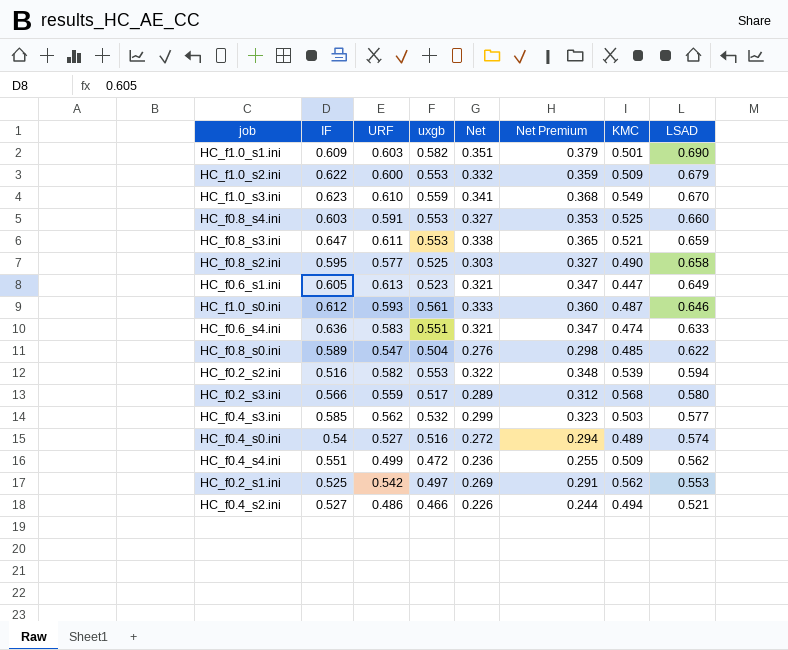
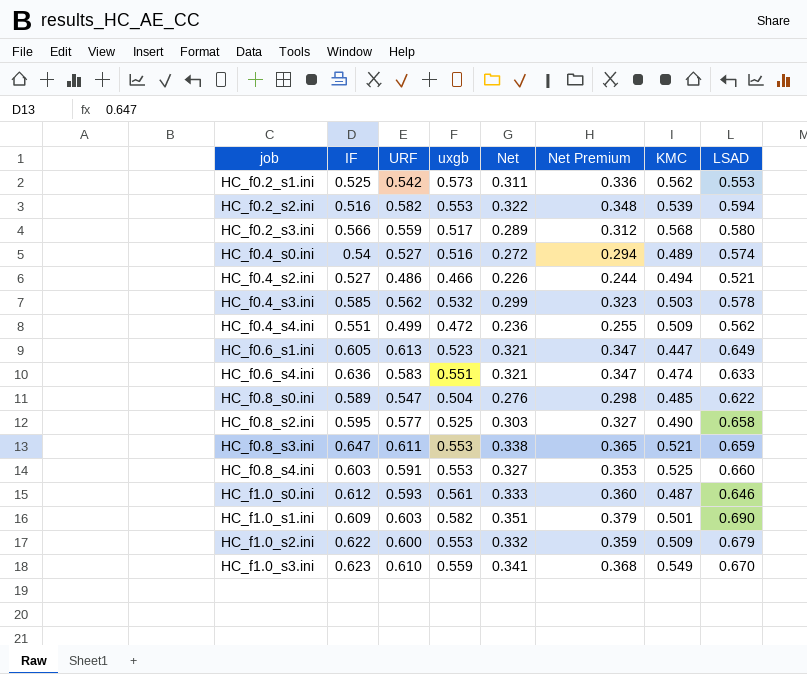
row order: LSAD descending -> job ascending
HC_f0.2_s1.ini | uxgb: 0.497 -> 0.573
HC_f0.2_s1.ini | Net: 0.269 -> 0.311
HC_f0.2_s1.ini | Net Premium: 0.291 -> 0.336
HC_f0.4_s3.ini | LSAD: 0.577 -> 0.578

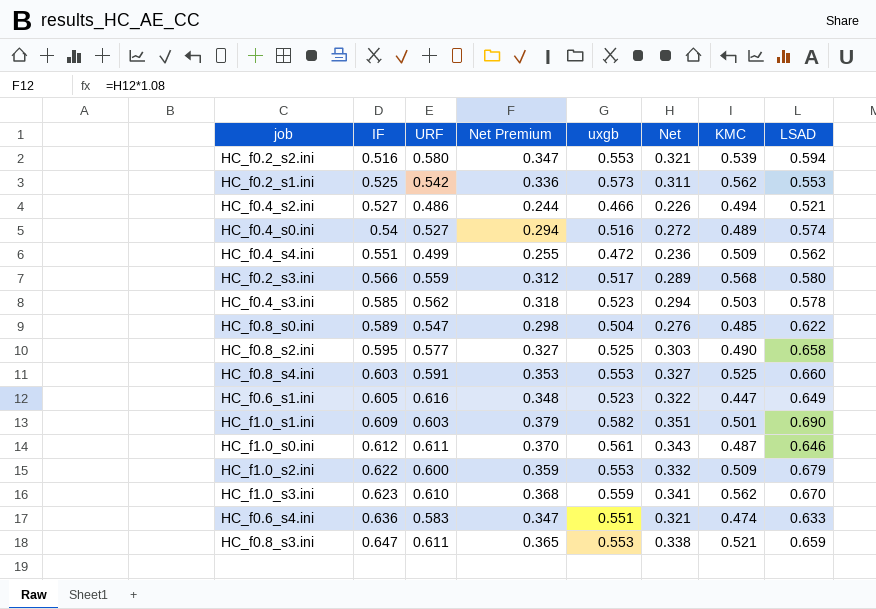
row order: job ascending -> IF ascending
column Net Premium | position: 6 -> 4
HC_f0.2_s2.ini | URF: 0.582 -> 0.580
HC_f0.2_s2.ini | Net Premium: 0.348 -> 0.347
HC_f0.2_s2.ini | Net: 0.322 -> 0.321
HC_f0.4_s3.ini | Net Premium: 0.323 -> 0.318
HC_f0.4_s3.ini | uxgb: 0.532 -> 0.523
HC_f0.4_s3.ini | Net: 0.299 -> 0.294
HC_f0.6_s1.ini | URF: 0.613 -> 0.616
HC_f0.6_s1.ini | Net Premium: 0.347 -> 0.348
HC_f0.6_s1.ini | Net: 0.321 -> 0.322
HC_f1.0_s0.ini | URF: 0.593 -> 0.611
HC_f1.0_s0.ini | Net Premium: 0.360 -> 0.370
HC_f1.0_s0.ini | Net: 0.333 -> 0.343
HC_f1.0_s3.ini | KMC: 0.549 -> 0.562

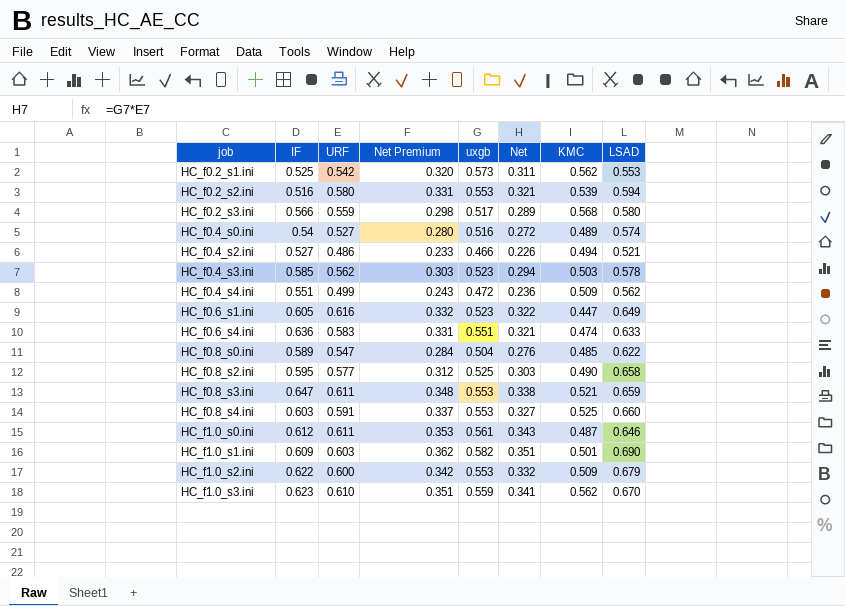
row order: IF ascending -> job ascending
column Net Premium | formula: [Net] * 1.08 -> [Net] * 1.03

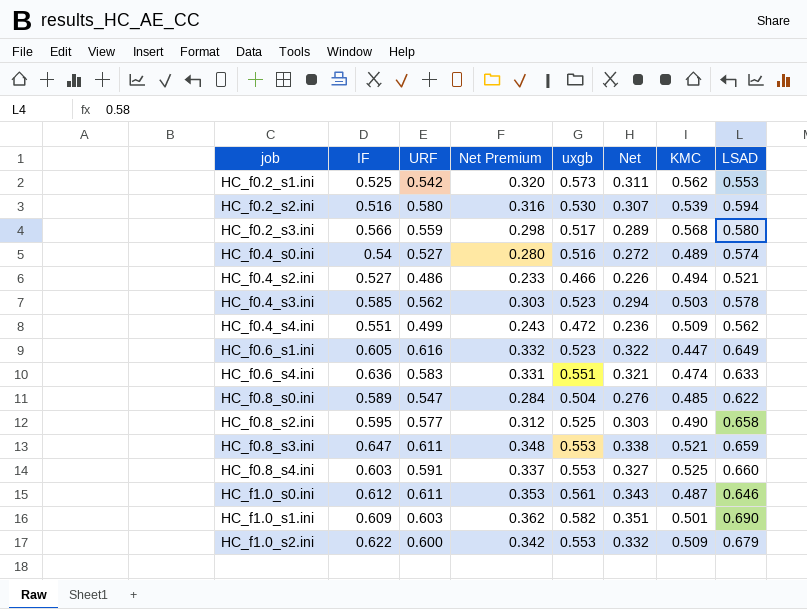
row HC_f1.0_s3.ini: 0.623 | 0.610 | 0.351 | 0.559 | 0.341 | 0.562 | 0.670 -> none
HC_f0.2_s2.ini | Net Premium: 0.331 -> 0.316
HC_f0.2_s2.ini | uxgb: 0.553 -> 0.530
HC_f0.2_s2.ini | Net: 0.321 -> 0.307

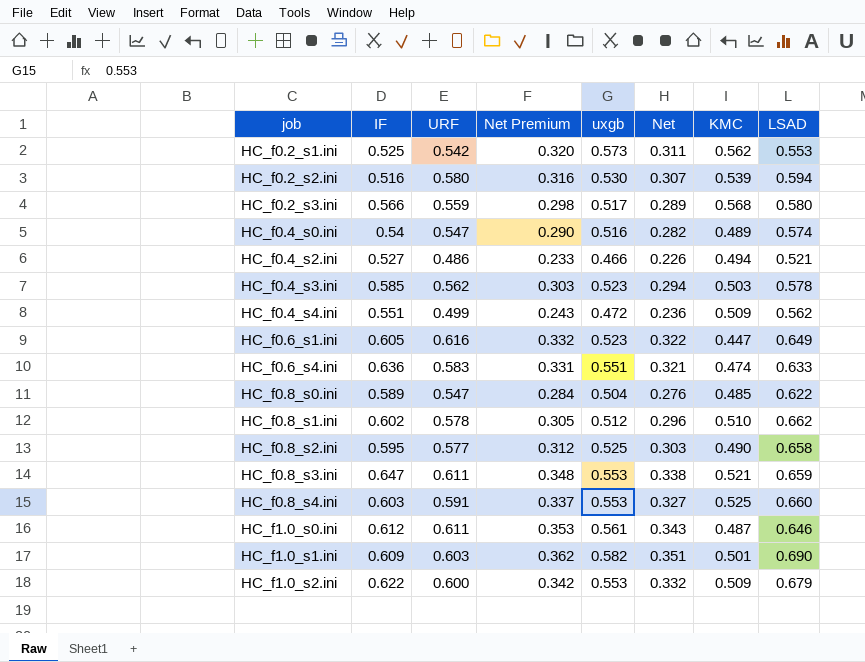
HC_f0.4_s0.ini | URF: 0.527 -> 0.547
HC_f0.4_s0.ini | Net Premium: 0.280 -> 0.290
HC_f0.4_s0.ini | Net: 0.272 -> 0.282
row HC_f0.8_s1.ini: none -> 0.602 | 0.578 | 0.305 | 0.512 | 0.296 | 0.510 | 0.662

